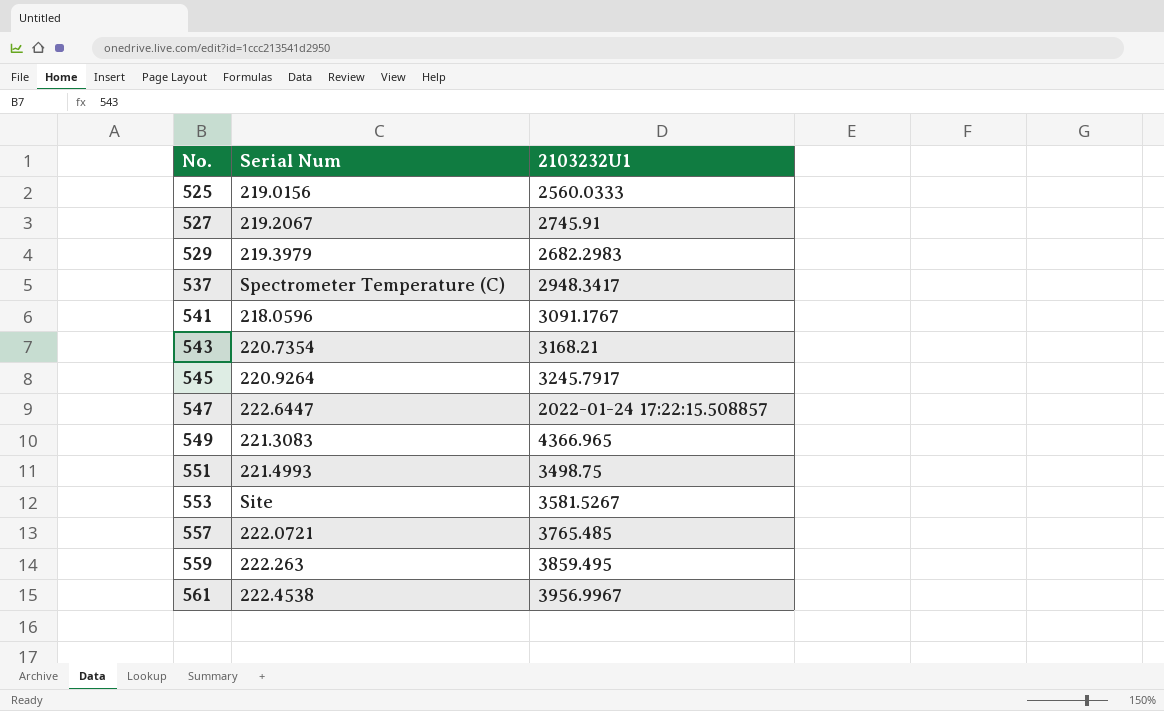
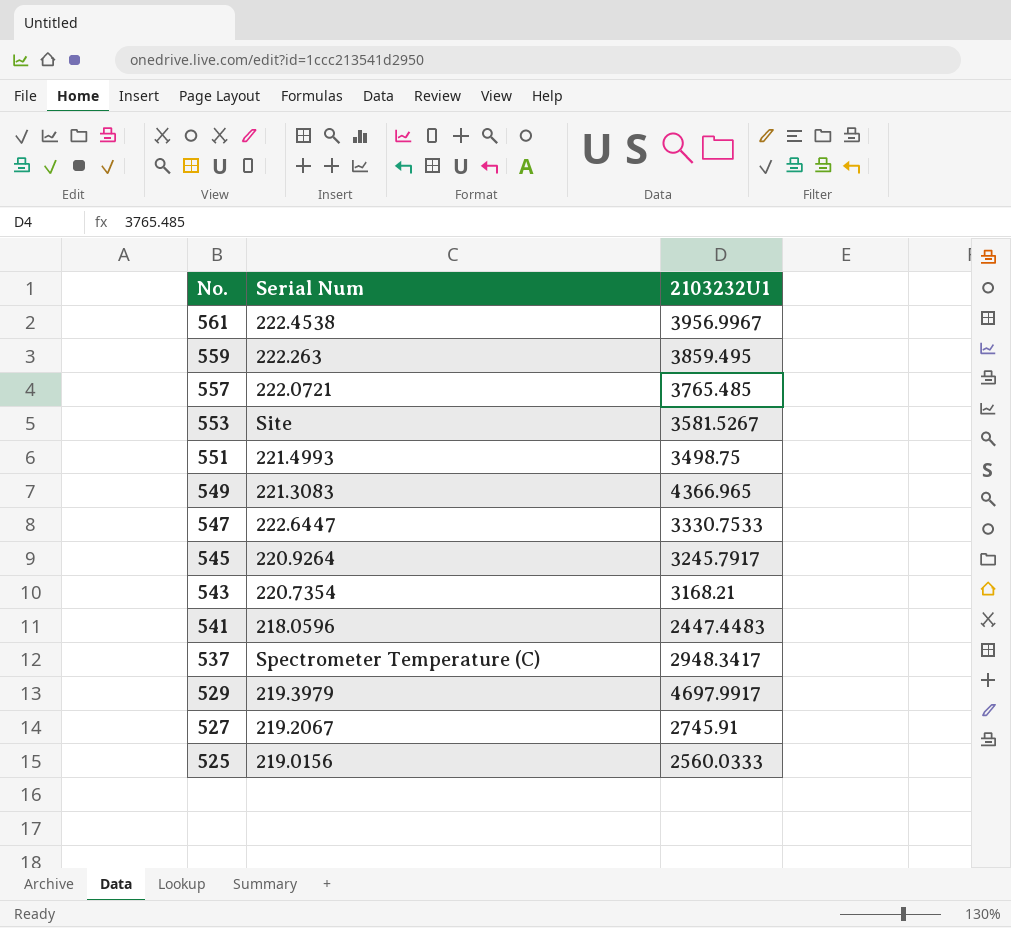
row order: No. ascending -> No. descending
547 | 2103232U1: 2022-01-24 17:22:15.508857 -> 3330.7533
541 | 2103232U1: 3091.1767 -> 2447.4483
529 | 2103232U1: 2682.2983 -> 4697.9917

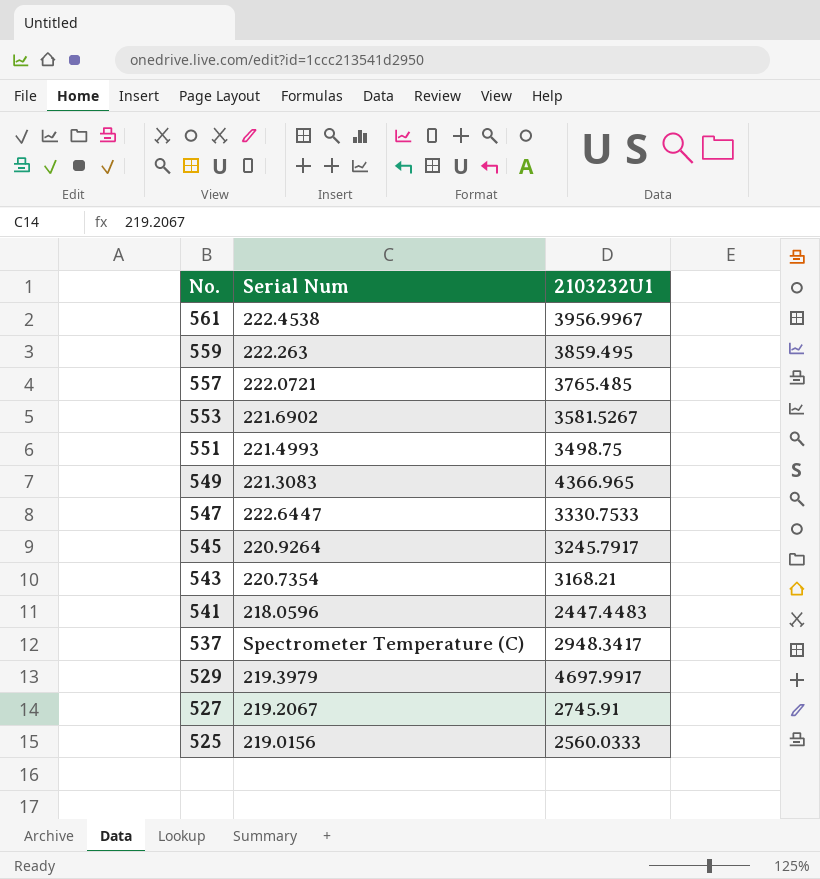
553 | Serial Num: Site -> 221.6902

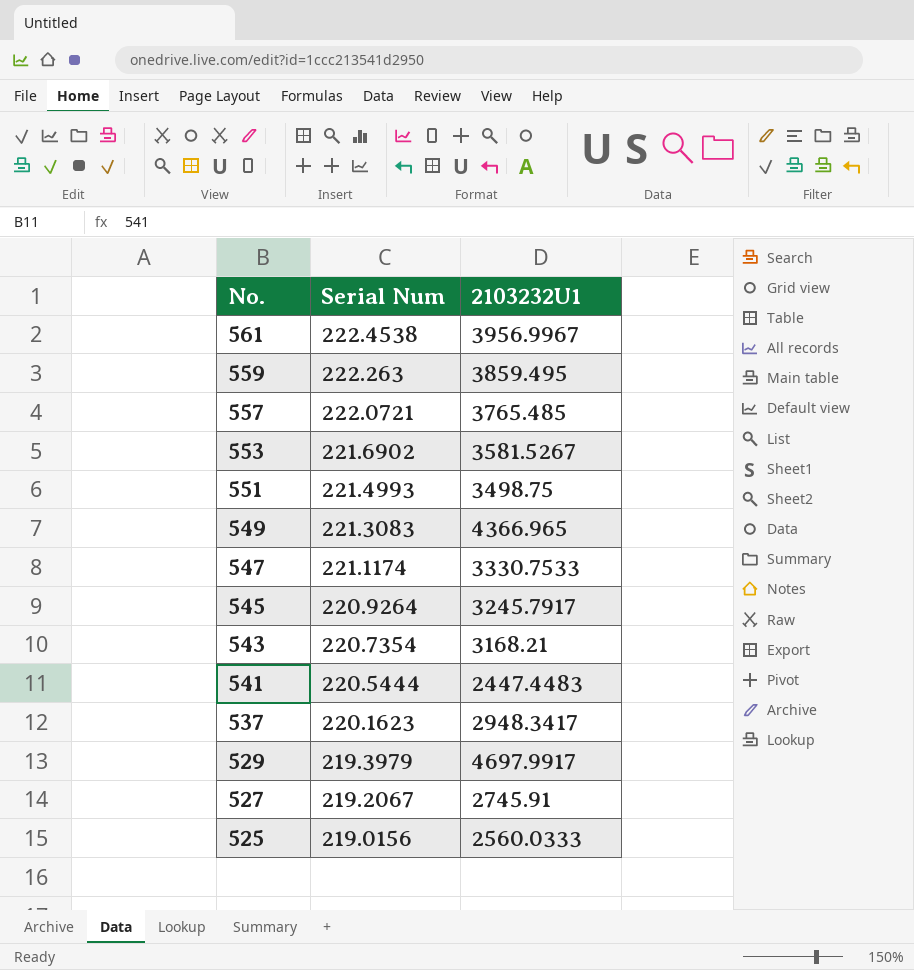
547 | Serial Num: 222.6447 -> 221.1174
541 | Serial Num: 218.0596 -> 220.5444
537 | Serial Num: Spectrometer Temperature (C) -> 220.1623

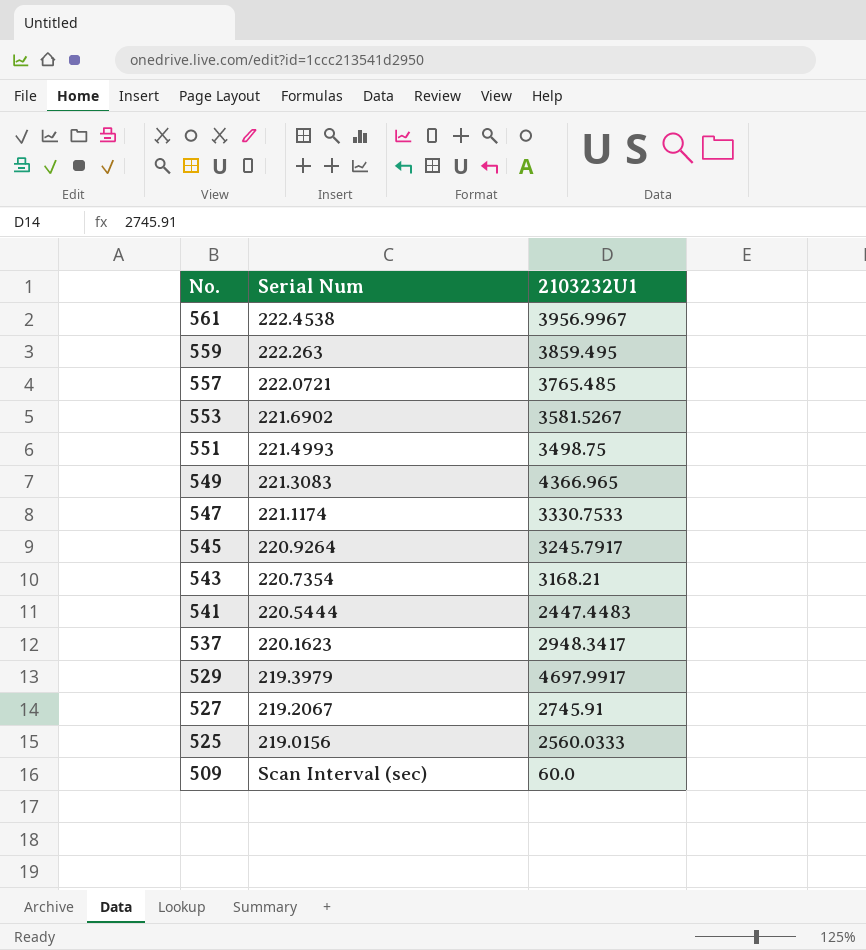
row 509: none -> Scan Interval (sec) | 60.0

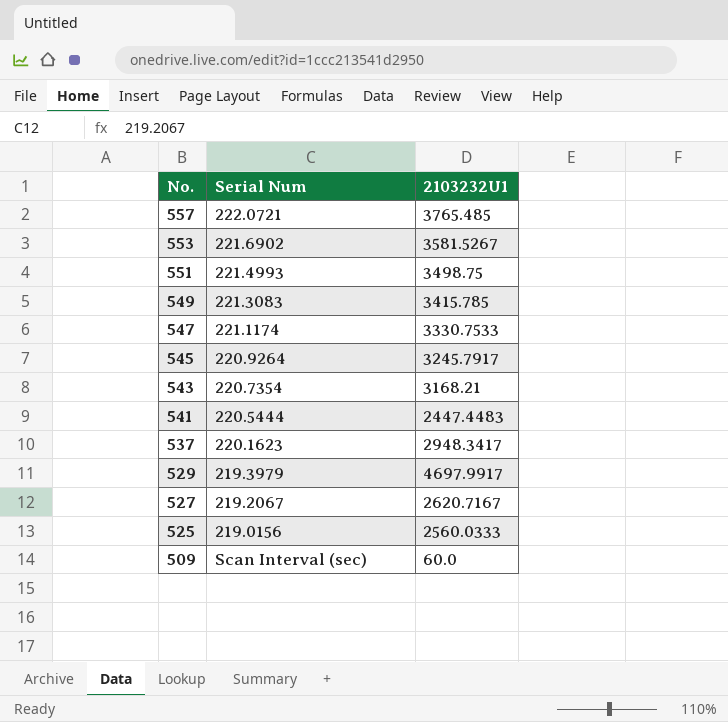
row 561: 222.4538 | 3956.9967 -> none
row 559: 222.263 | 3859.495 -> none
549 | 2103232U1: 4366.965 -> 3415.785
527 | 2103232U1: 2745.91 -> 2620.7167

